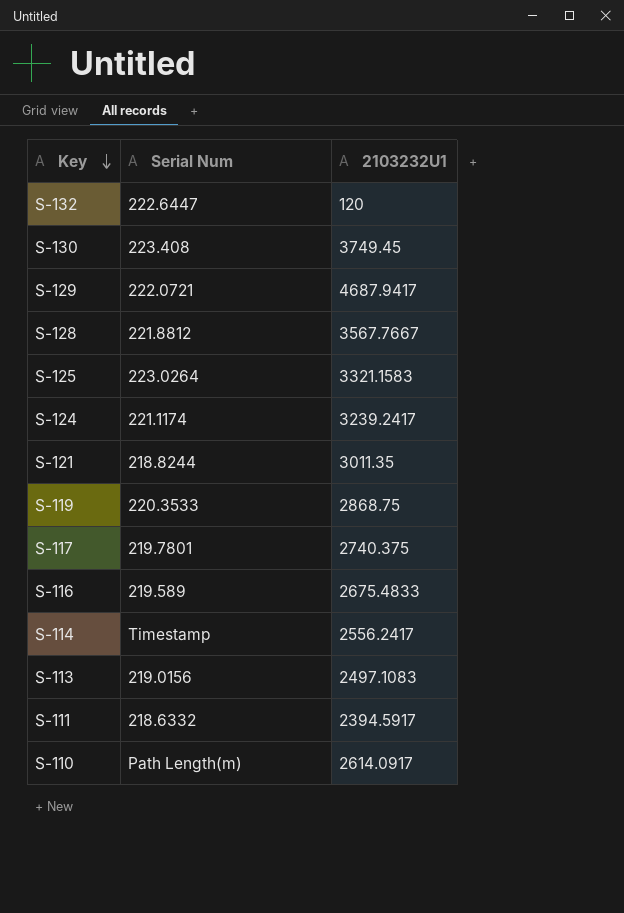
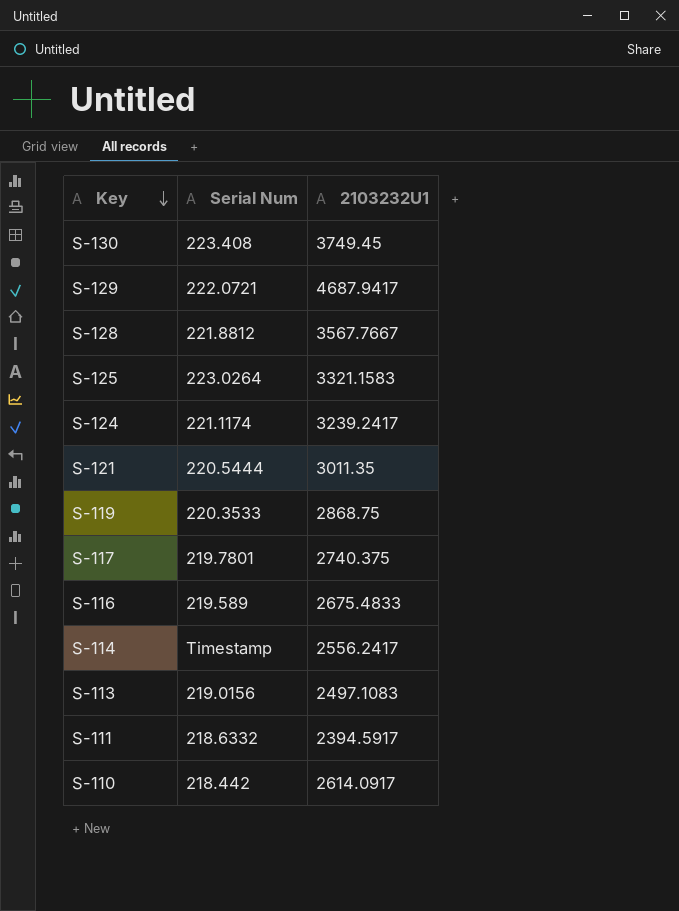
row S-132: 222.6447 | 120 -> none
S-121 | Serial Num: 218.8244 -> 220.5444
S-110 | Serial Num: Path Length(m) -> 218.442

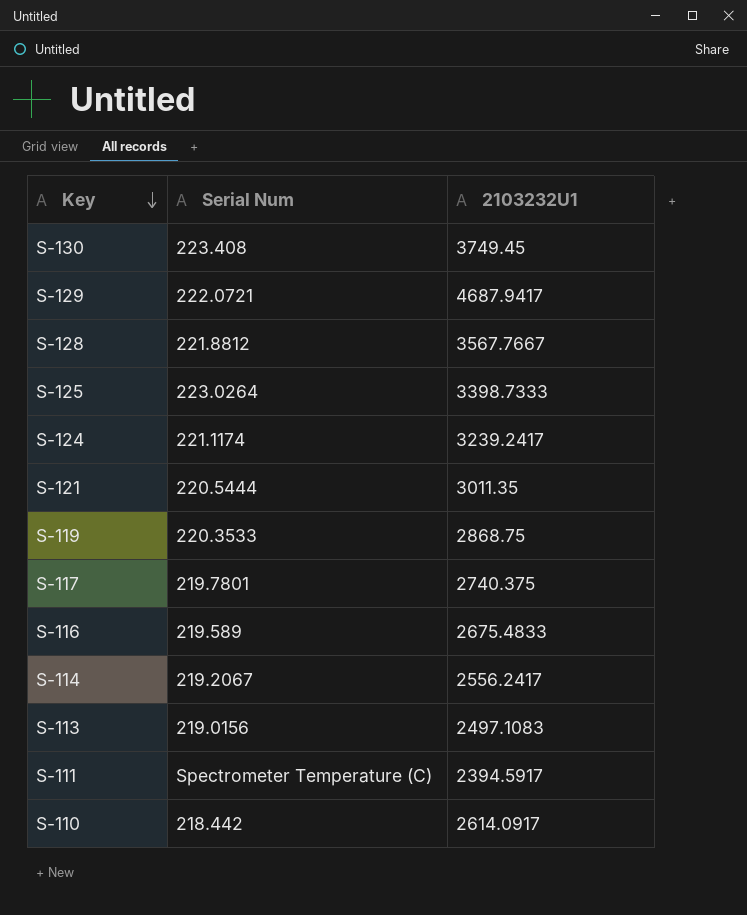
S-125 | 2103232U1: 3321.1583 -> 3398.7333
S-114 | Serial Num: Timestamp -> 219.2067
S-111 | Serial Num: 218.6332 -> Spectrometer Temperature (C)

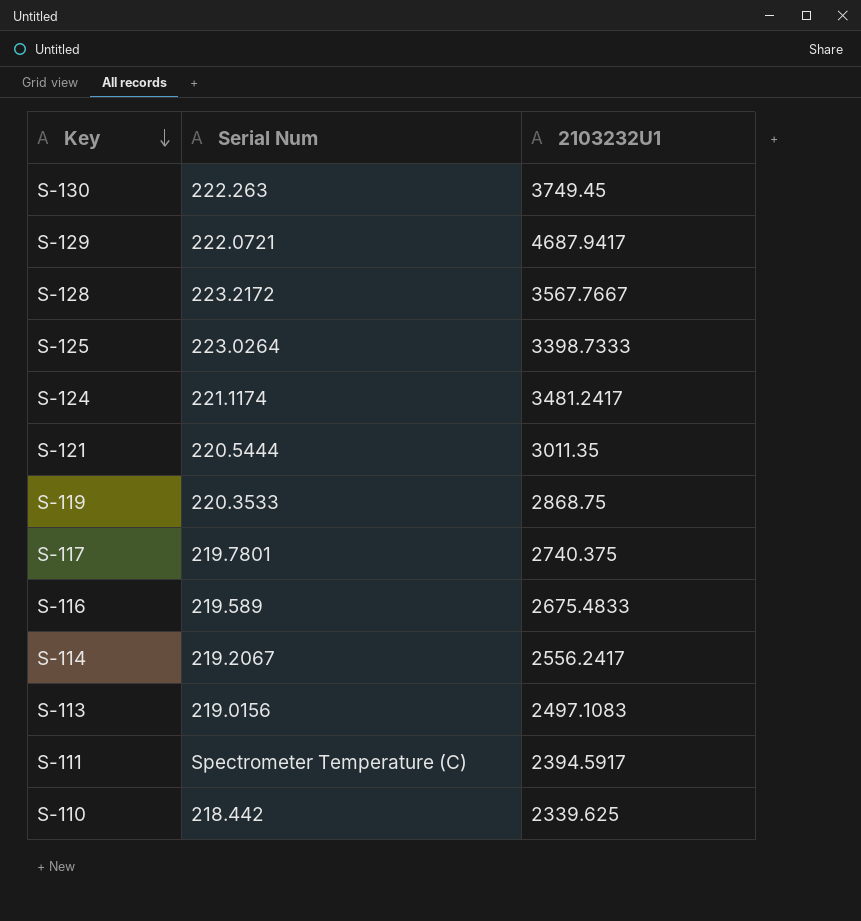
S-130 | Serial Num: 223.408 -> 222.263
S-128 | Serial Num: 221.8812 -> 223.2172
S-124 | 2103232U1: 3239.2417 -> 3481.2417
S-110 | 2103232U1: 2614.0917 -> 2339.625

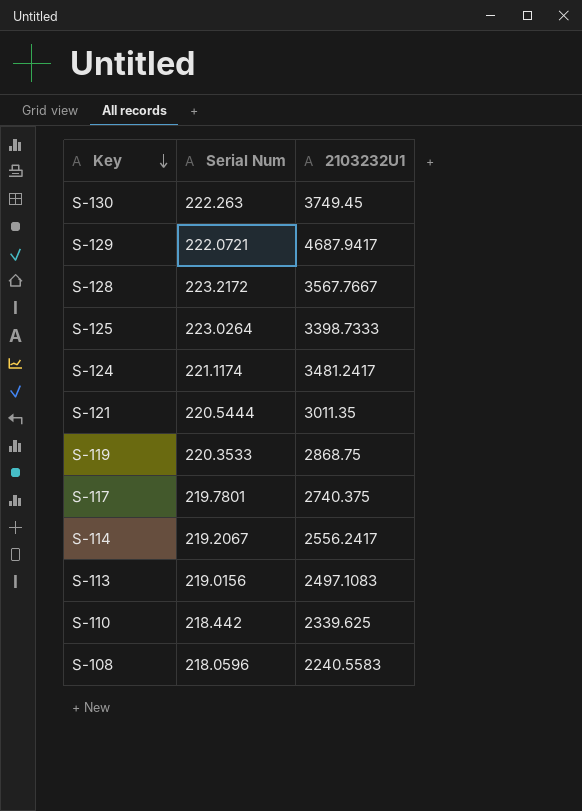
row S-116: 219.589 | 2675.4833 -> none
row S-111: Spectrometer Temperature (C) | 2394.5917 -> none
row S-108: none -> 218.0596 | 2240.5583

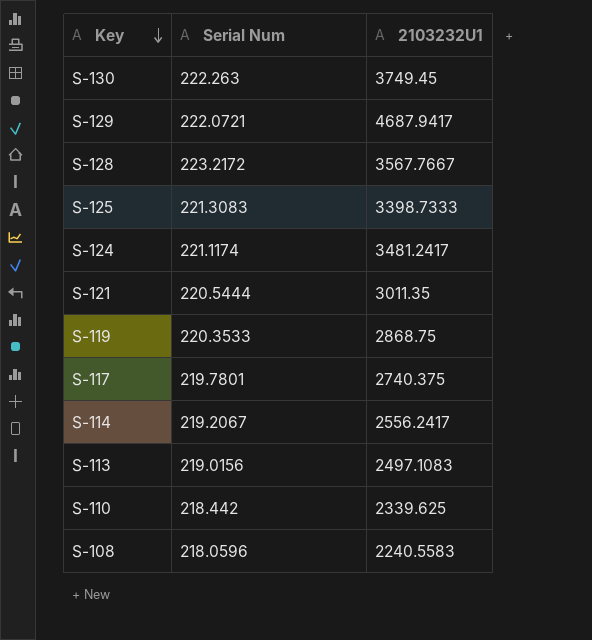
S-125 | Serial Num: 223.0264 -> 221.3083

